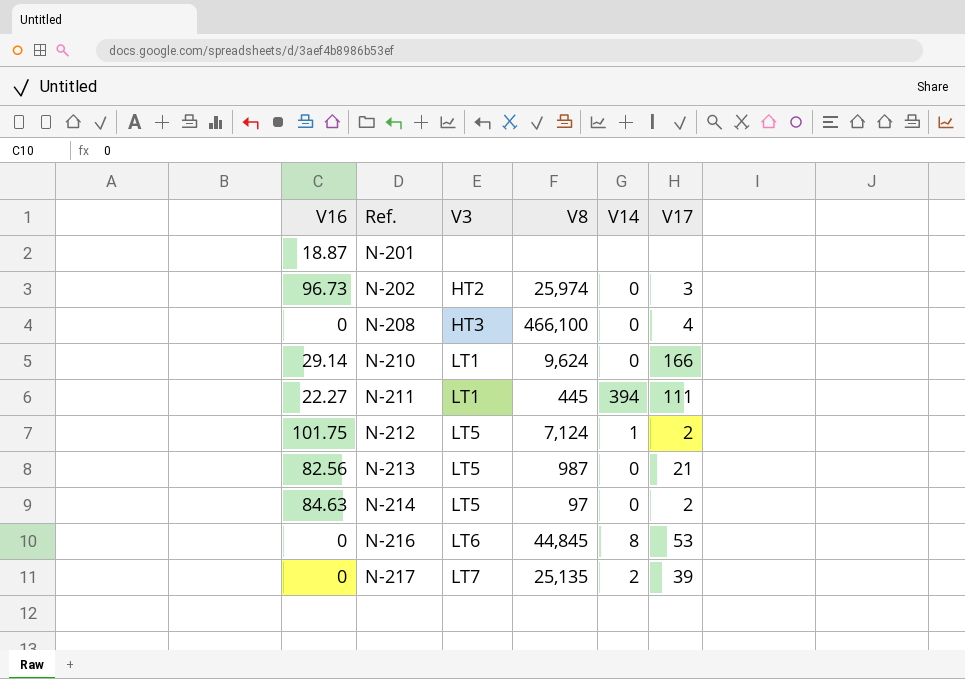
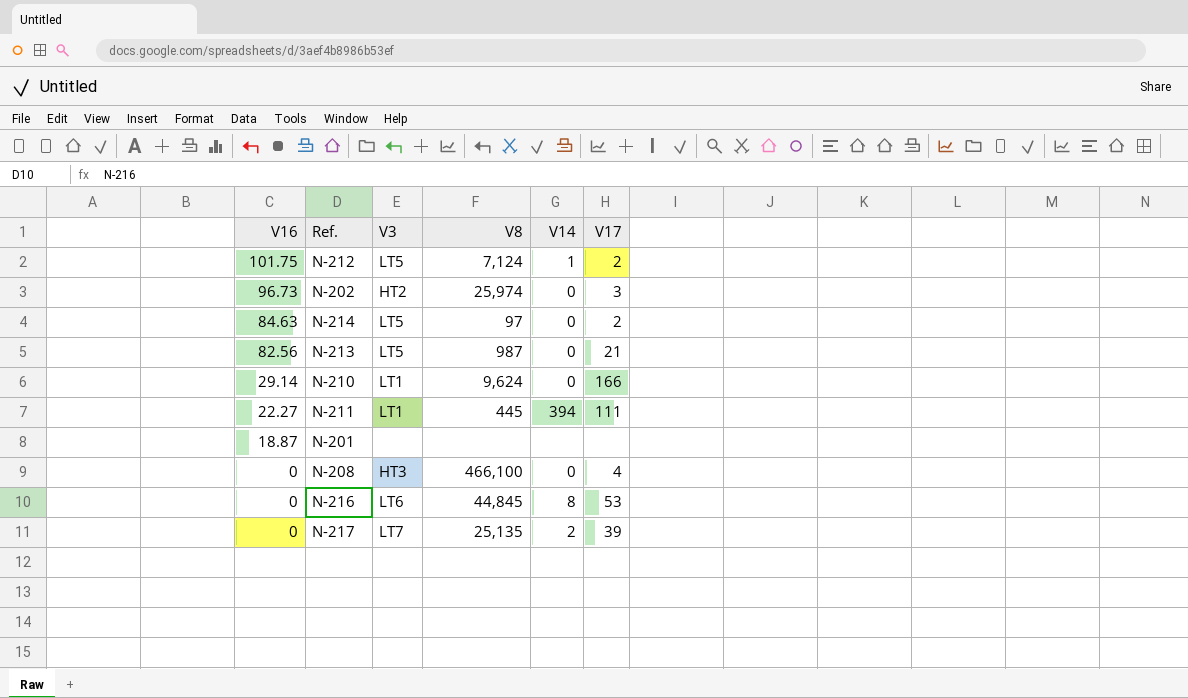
row order: Ref. ascending -> V16 descending

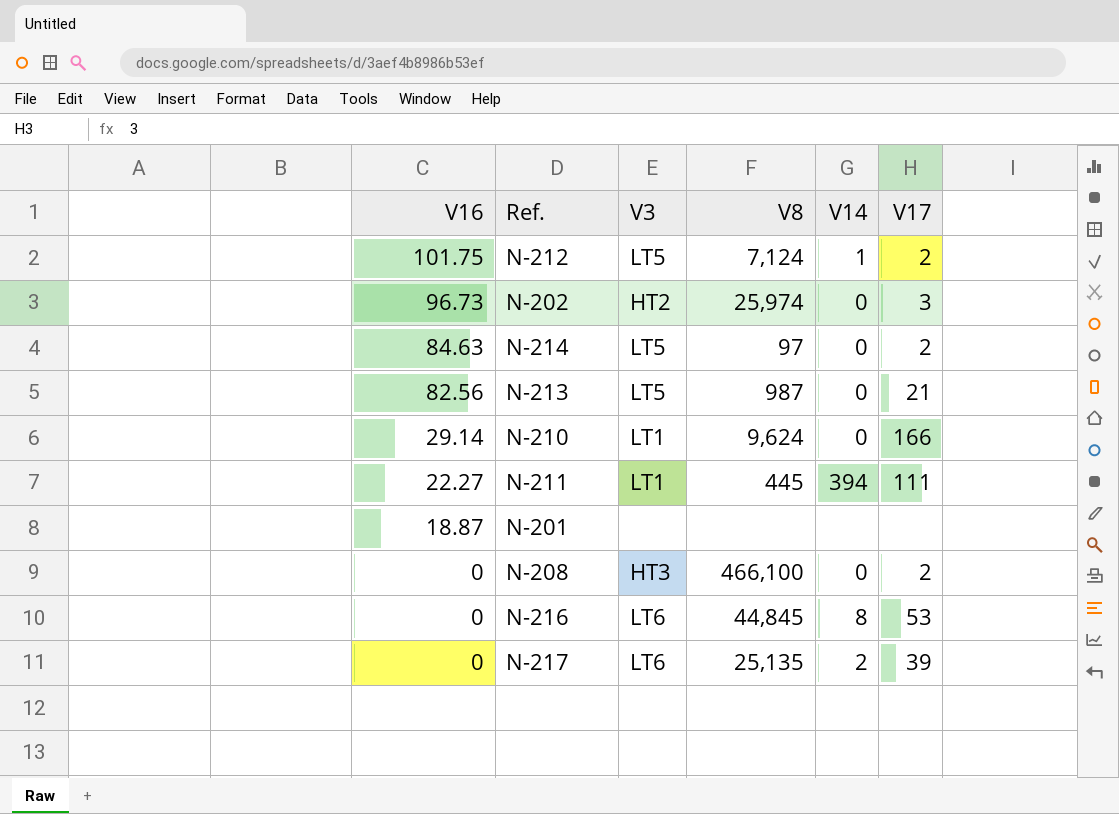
N-208 | V17: 4 -> 2
N-217 | V3: LT7 -> LT6

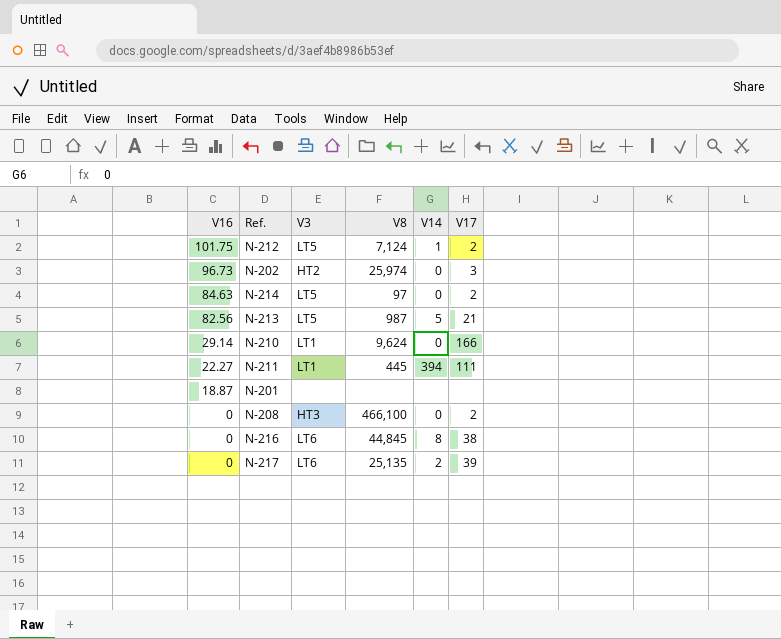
N-213 | V14: 0 -> 5
N-216 | V17: 53 -> 38

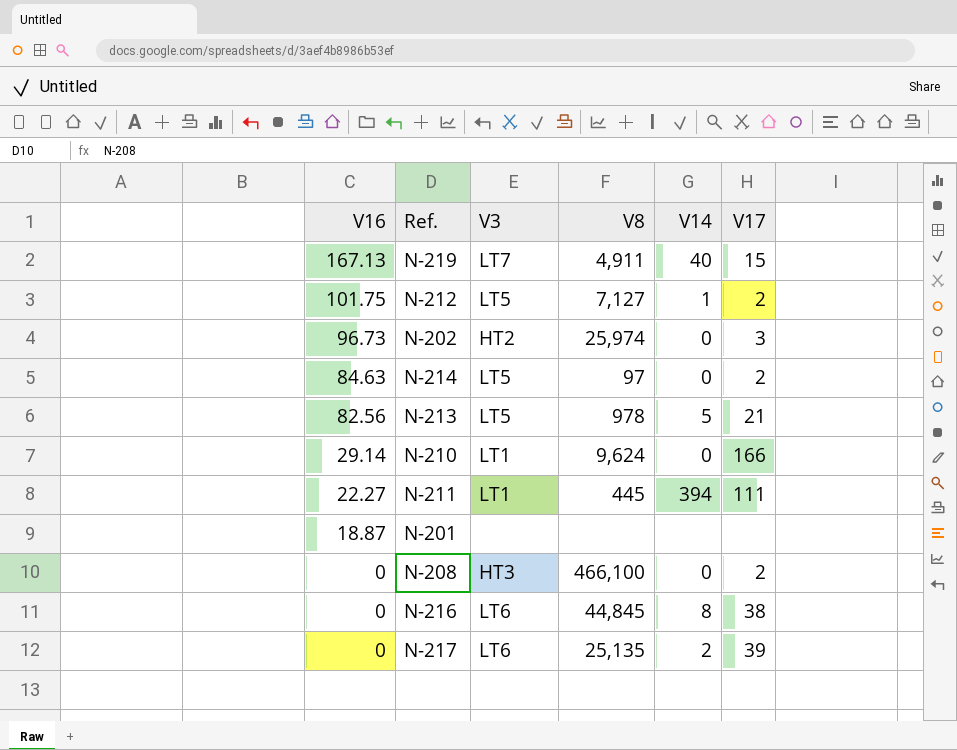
row N-219: none -> 167.13 | LT7 | 4,911 | 40 | 15
N-212 | V8: 7,124 -> 7,127
N-213 | V8: 987 -> 978

